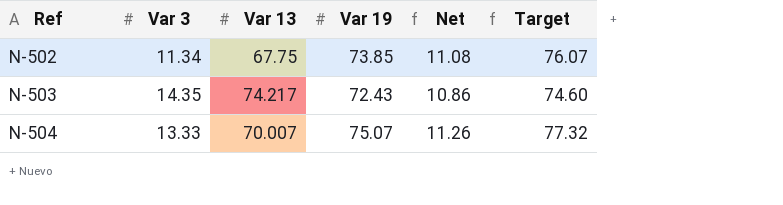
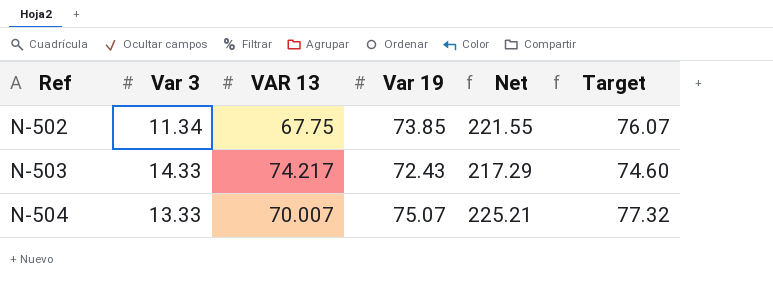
column name: Var 13 -> VAR 13
column Net | formula: [Var 19] * 0.15 -> [Var 19] * 3
N-503 | Var 3: 14.35 -> 14.33

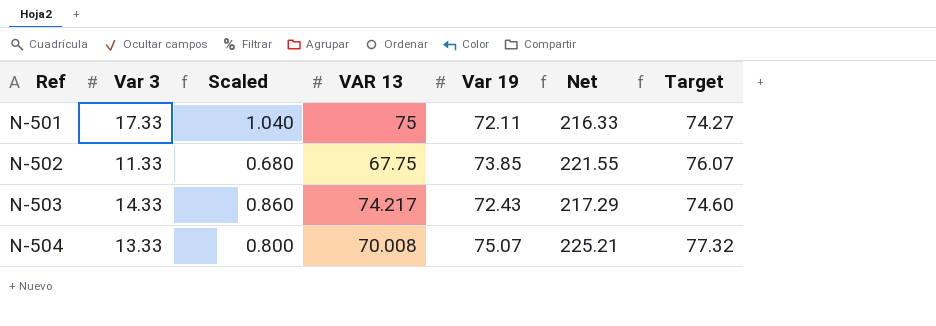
column Scaled | formula: none -> [Var 3] * 0.06
row N-501: none -> 17.33 | 1.040 | 75 | 72.11 | 216.33 | 74.27
N-502 | Var 3: 11.34 -> 11.33
N-504 | VAR 13: 70.007 -> 70.008

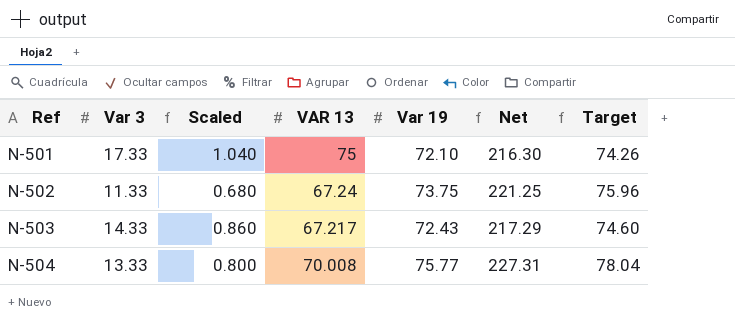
N-501 | Var 19: 72.11 -> 72.10
N-501 | Net: 216.33 -> 216.30
N-501 | Target: 74.27 -> 74.26
N-502 | VAR 13: 67.75 -> 67.24
N-502 | Var 19: 73.85 -> 73.75
N-502 | Net: 221.55 -> 221.25
N-502 | Target: 76.07 -> 75.96
N-503 | VAR 13: 74.217 -> 67.217
N-504 | Var 19: 75.07 -> 75.77
N-504 | Net: 225.21 -> 227.31
N-504 | Target: 77.32 -> 78.04

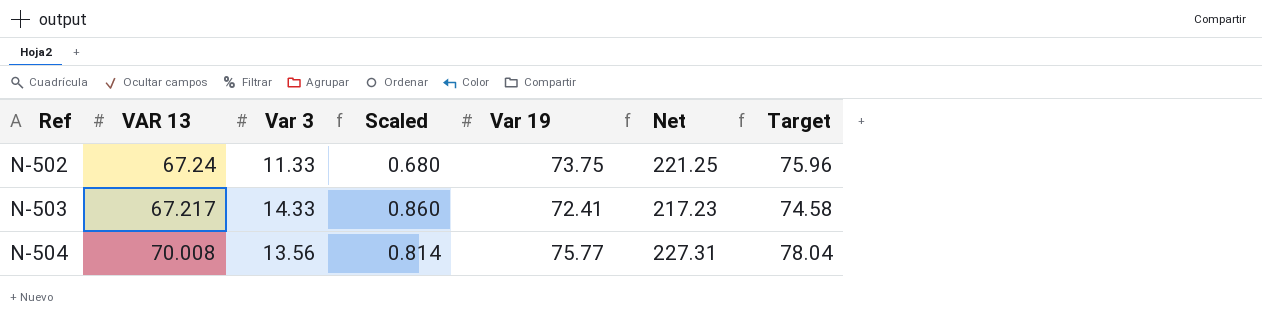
column VAR 13 | position: 4 -> 2
row N-501: 17.33 | 1.040 | 75 | 72.10 | 216.30 | 74.26 -> none
N-503 | Var 19: 72.43 -> 72.41
N-503 | Net: 217.29 -> 217.23
N-503 | Target: 74.60 -> 74.58
N-504 | Var 3: 13.33 -> 13.56
N-504 | Scaled: 0.800 -> 0.814

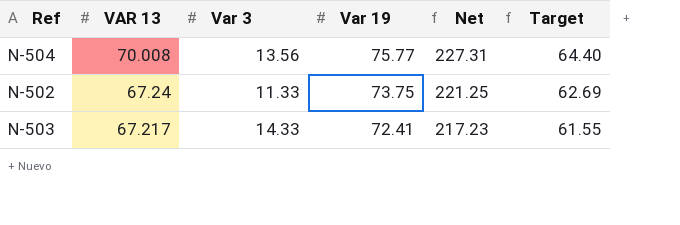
row order: Ref ascending -> VAR 13 descending
column Scaled | formula: [Var 3] * 0.06 -> none
column Target | formula: [Var 19] * 1.03 -> [Var 19] * 0.85

